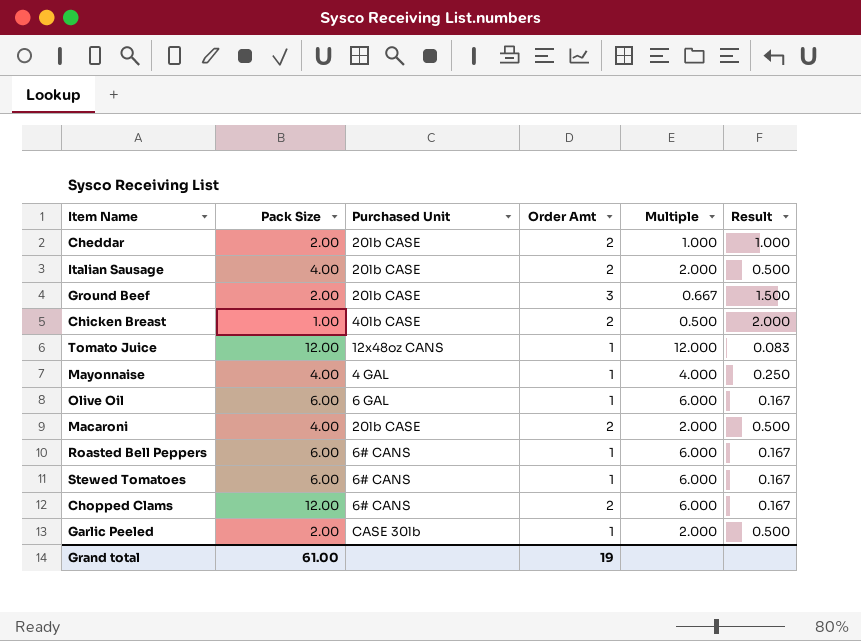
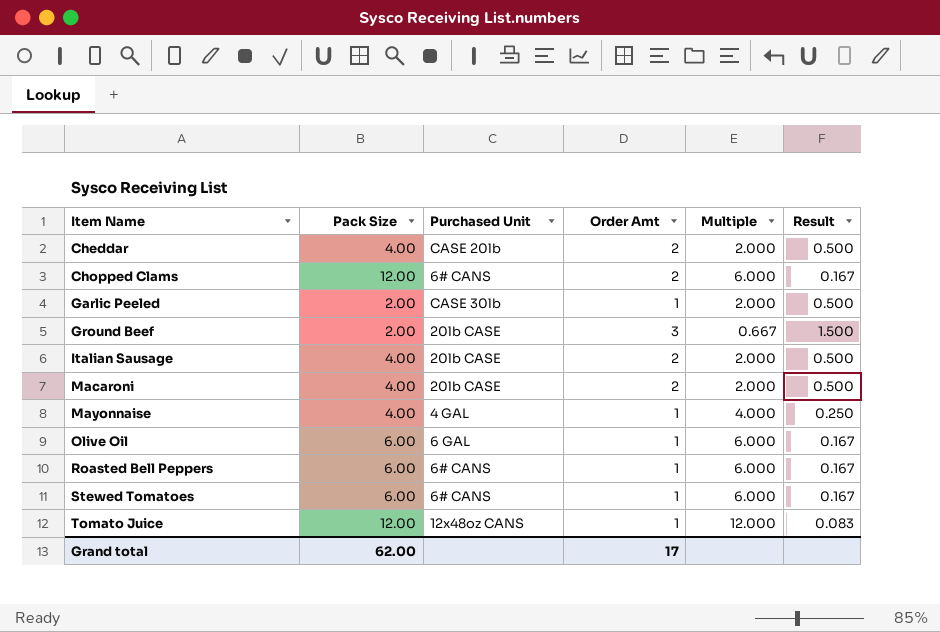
row order: none -> Item Name ascending
row Chicken Breast: 1.00 | 40lb CASE | 2 | 0.500 | 2.000 -> none
Cheddar | Pack Size: 2.00 -> 4.00
Cheddar | Purchased Unit: 20lb CASE -> CASE 20lb
Cheddar | Multiple: 1.000 -> 2.000
Cheddar | Result: 1.000 -> 0.500
Grand total | Pack Size: 61.00 -> 62.00
Grand total | Order Amt: 19 -> 17

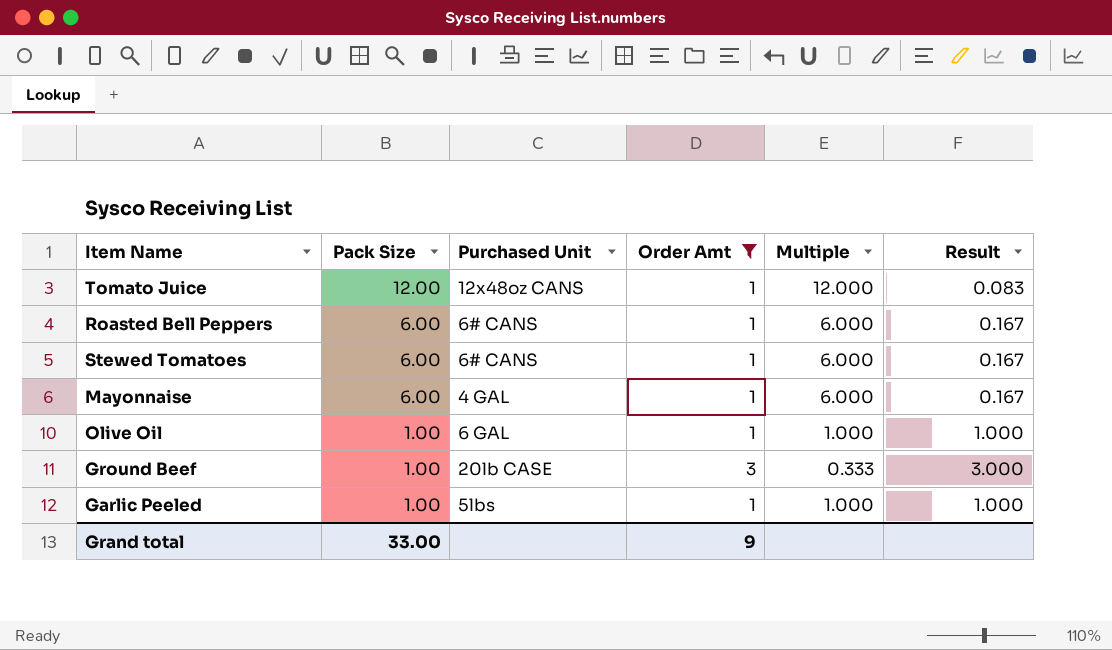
filter: none -> Order Amt != 2
row order: Item Name ascending -> Pack Size descending
Mayonnaise | Pack Size: 4.00 -> 6.00
Mayonnaise | Multiple: 4.000 -> 6.000
Mayonnaise | Result: 0.250 -> 0.167
Olive Oil | Pack Size: 6.00 -> 1.00
Olive Oil | Multiple: 6.000 -> 1.000
Olive Oil | Result: 0.167 -> 1.000
Ground Beef | Pack Size: 2.00 -> 1.00
Ground Beef | Multiple: 0.667 -> 0.333
Ground Beef | Result: 1.500 -> 3.000
Garlic Peeled | Pack Size: 2.00 -> 1.00
Garlic Peeled | Purchased Unit: CASE 30lb -> 5lbs
Garlic Peeled | Multiple: 2.000 -> 1.000
Garlic Peeled | Result: 0.500 -> 1.000
Grand total | Pack Size: 62.00 -> 33.00
Grand total | Order Amt: 17 -> 9

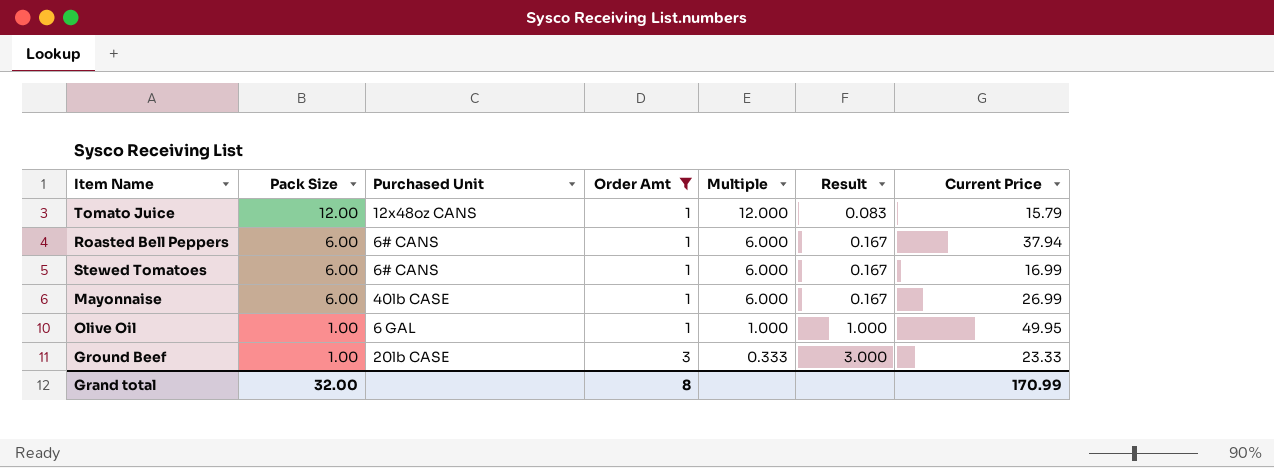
column Current Price | position: none -> 7
row Garlic Peeled: 1.00 | 5lbs | 1 | 1.000 | 1.000 -> none
Mayonnaise | Purchased Unit: 4 GAL -> 40lb CASE
Grand total | Pack Size: 33.00 -> 32.00
Grand total | Order Amt: 9 -> 8

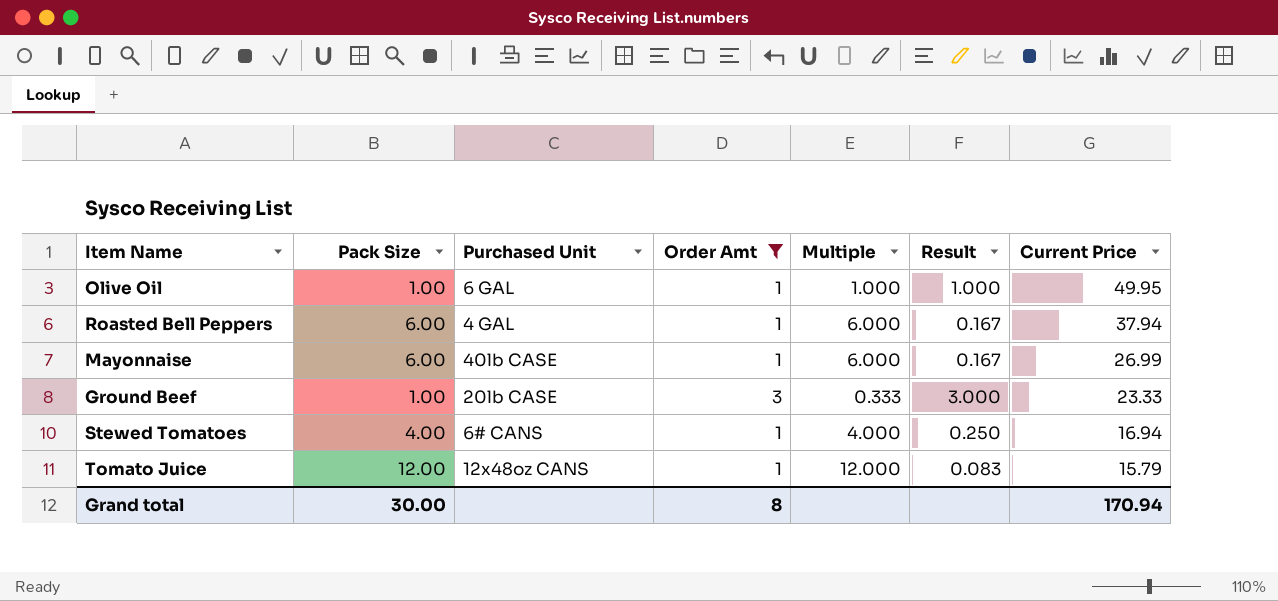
row order: Pack Size descending -> Current Price descending
Roasted Bell Peppers | Purchased Unit: 6# CANS -> 4 GAL
Stewed Tomatoes | Pack Size: 6.00 -> 4.00
Stewed Tomatoes | Multiple: 6.000 -> 4.000
Stewed Tomatoes | Result: 0.167 -> 0.250
Stewed Tomatoes | Current Price: 16.99 -> 16.94
Grand total | Pack Size: 32.00 -> 30.00
Grand total | Current Price: 170.99 -> 170.94

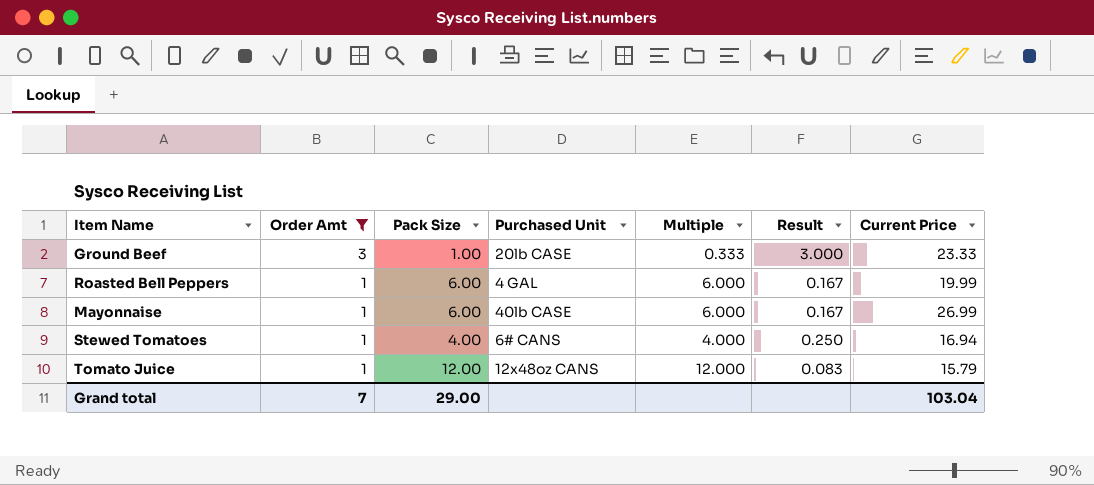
row order: Current Price descending -> Order Amt descending
column Order Amt | position: 4 -> 2
row Olive Oil: 1.00 | 6 GAL | 1 | 1.000 | 1.000 | 49.95 -> none
Roasted Bell Peppers | Current Price: 37.94 -> 19.99
Grand total | Order Amt: 8 -> 7
Grand total | Pack Size: 30.00 -> 29.00
Grand total | Current Price: 170.94 -> 103.04

